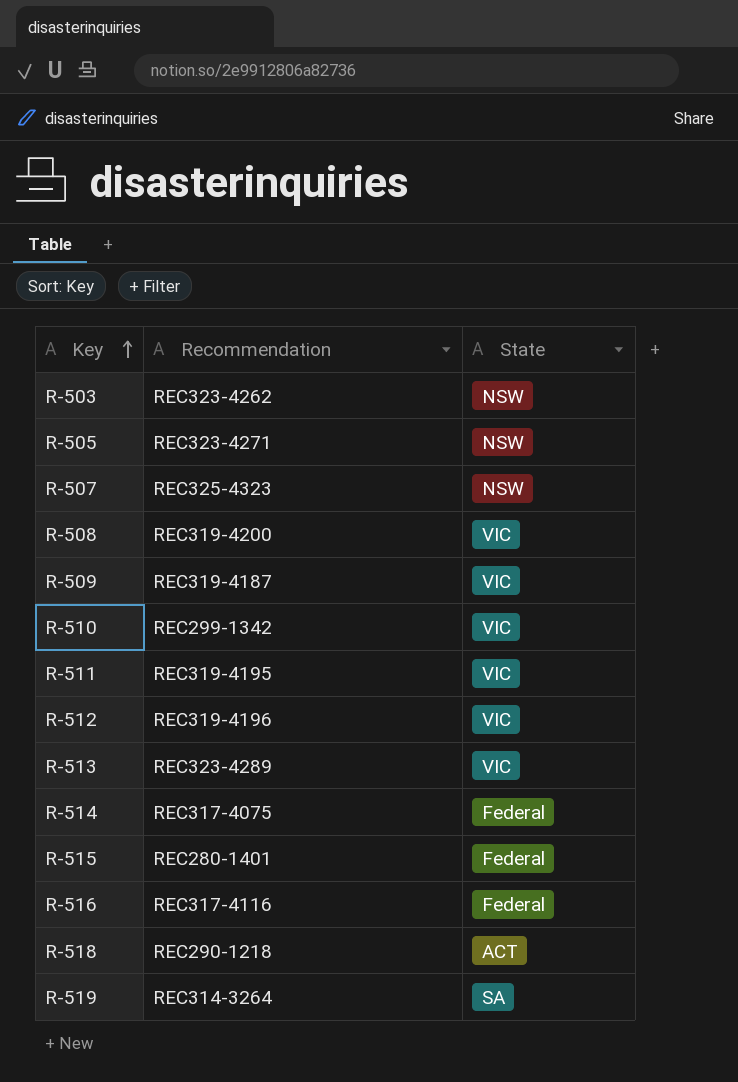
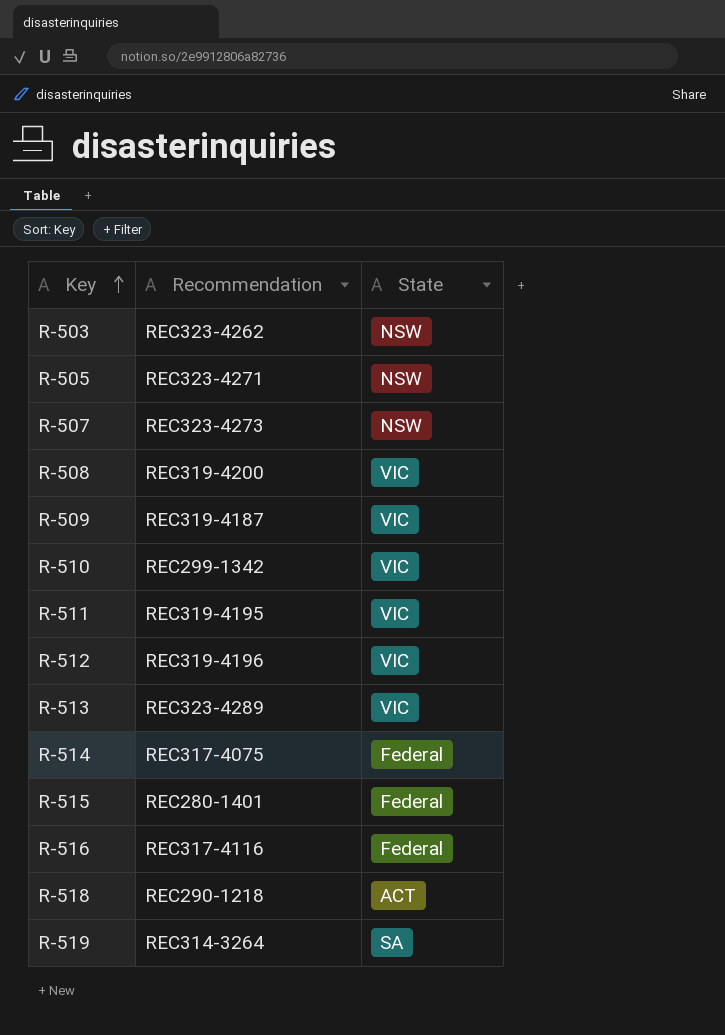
R-507 | Recommendation: REC325-4323 -> REC323-4273

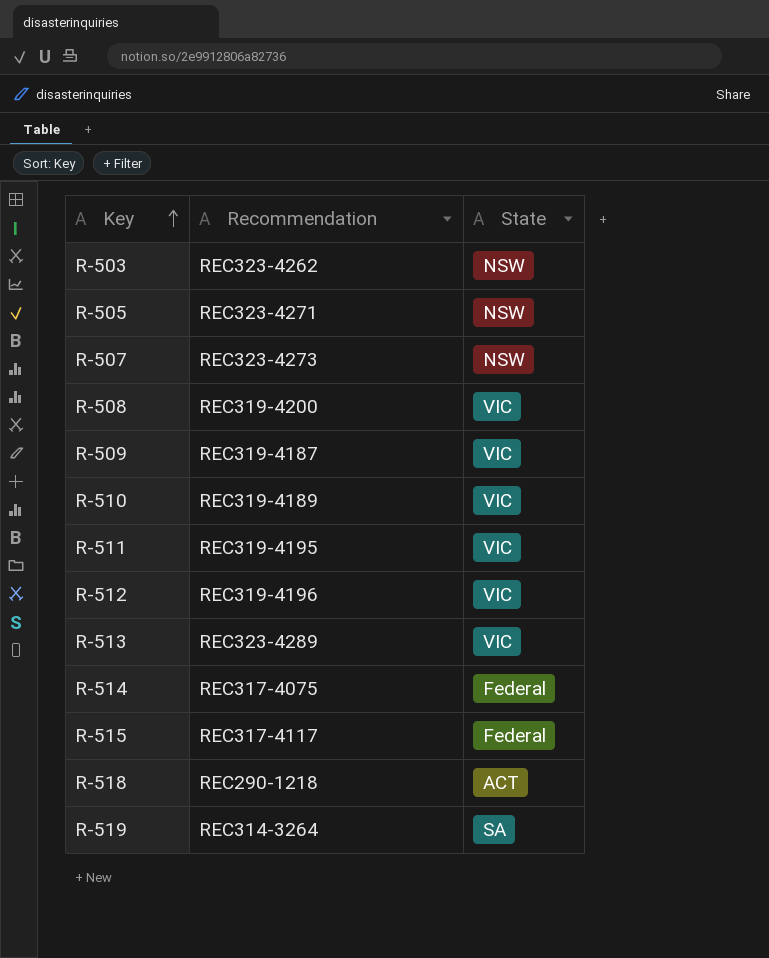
row R-516: REC317-4116 | Federal -> none
R-510 | Recommendation: REC299-1342 -> REC319-4189
R-515 | Recommendation: REC280-1401 -> REC317-4117

